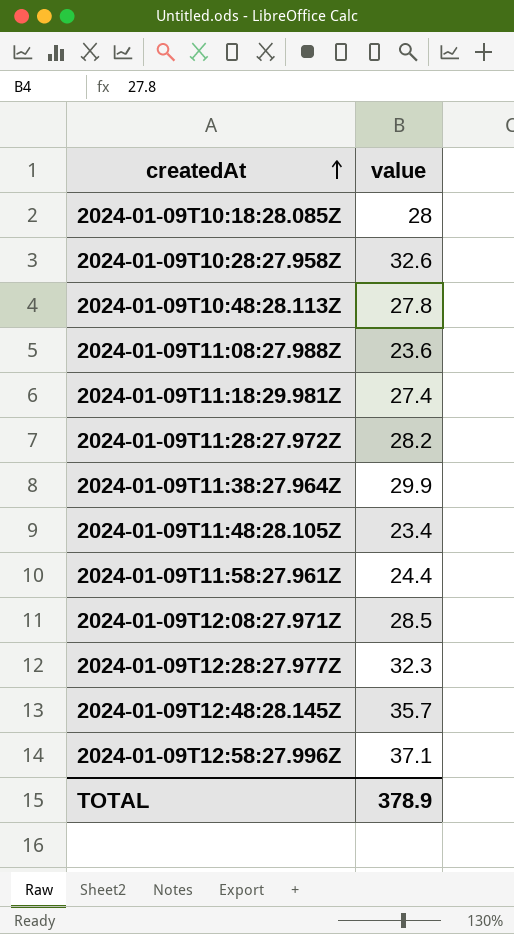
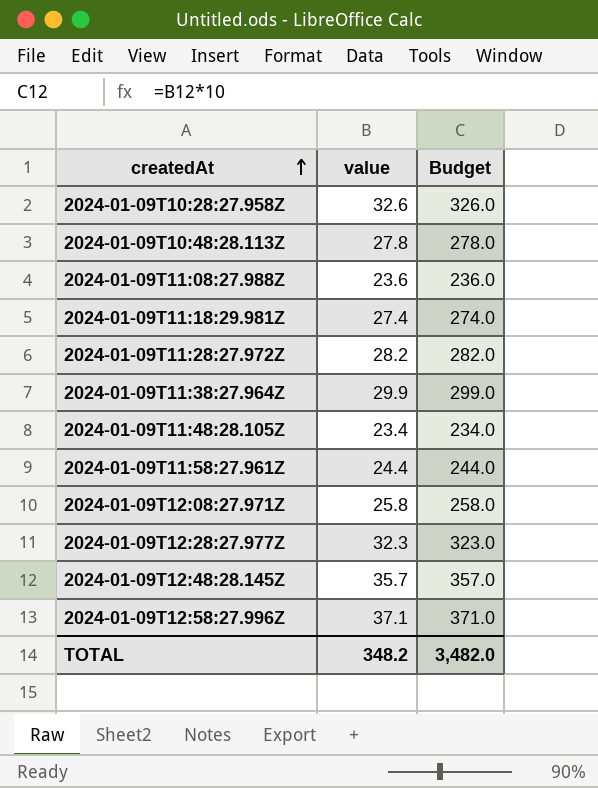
column Budget | formula: none -> [value] * 10
row 2024-01-09T10:18:28.085Z: 28 -> none
2024-01-09T12:08:27.971Z | value: 28.5 -> 25.8
TOTAL | value: 378.9 -> 348.2

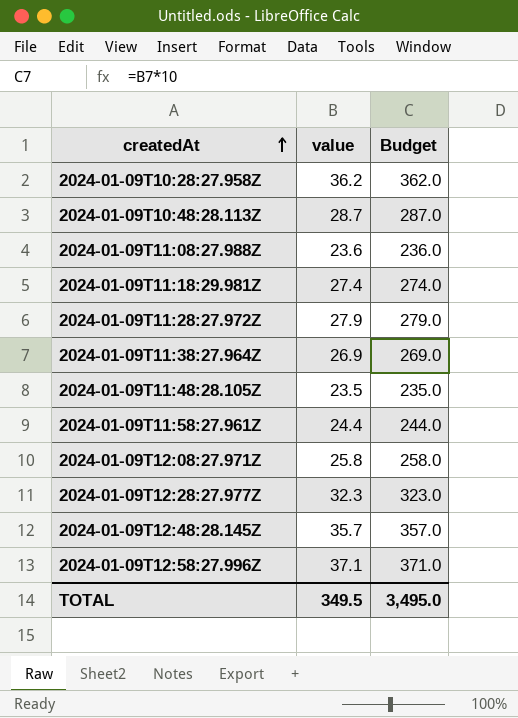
2024-01-09T10:28:27.958Z | value: 32.6 -> 36.2
2024-01-09T10:28:27.958Z | Budget: 326.0 -> 362.0
2024-01-09T10:48:28.113Z | value: 27.8 -> 28.7
2024-01-09T10:48:28.113Z | Budget: 278.0 -> 287.0
2024-01-09T11:28:27.972Z | value: 28.2 -> 27.9
2024-01-09T11:28:27.972Z | Budget: 282.0 -> 279.0
2024-01-09T11:38:27.964Z | value: 29.9 -> 26.9
2024-01-09T11:38:27.964Z | Budget: 299.0 -> 269.0
2024-01-09T11:48:28.105Z | value: 23.4 -> 23.5
2024-01-09T11:48:28.105Z | Budget: 234.0 -> 235.0
TOTAL | value: 348.2 -> 349.5
TOTAL | Budget: 3,482.0 -> 3,495.0

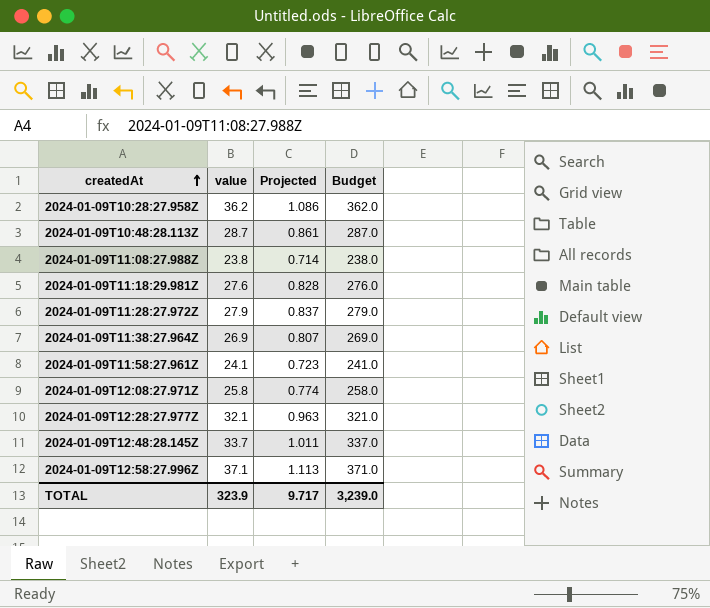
column Projected | formula: none -> [value] * 0.03
row 2024-01-09T11:48:28.105Z: 23.5 | 235.0 -> none
2024-01-09T11:08:27.988Z | value: 23.6 -> 23.8
2024-01-09T11:08:27.988Z | Budget: 236.0 -> 238.0
2024-01-09T11:18:29.981Z | value: 27.4 -> 27.6
2024-01-09T11:18:29.981Z | Budget: 274.0 -> 276.0
2024-01-09T11:58:27.961Z | value: 24.4 -> 24.1
2024-01-09T11:58:27.961Z | Budget: 244.0 -> 241.0
2024-01-09T12:28:27.977Z | value: 32.3 -> 32.1
2024-01-09T12:28:27.977Z | Budget: 323.0 -> 321.0
2024-01-09T12:48:28.145Z | value: 35.7 -> 33.7
2024-01-09T12:48:28.145Z | Budget: 357.0 -> 337.0
TOTAL | value: 349.5 -> 323.9
TOTAL | Budget: 3,495.0 -> 3,239.0

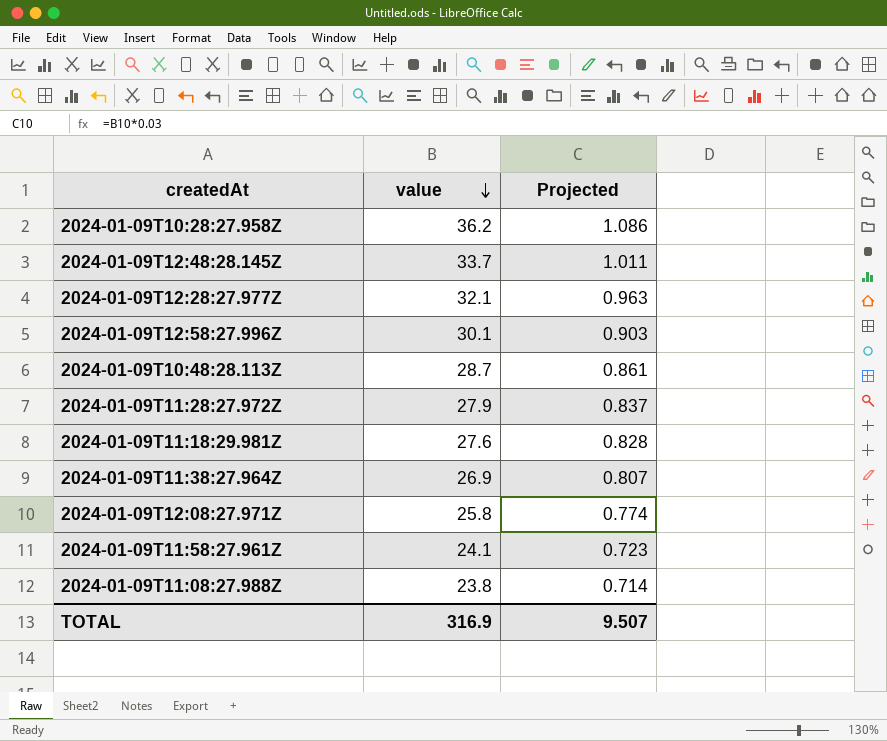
row order: createdAt ascending -> value descending
column Budget | formula: [value] * 10 -> none
2024-01-09T12:58:27.996Z | value: 37.1 -> 30.1
2024-01-09T12:58:27.996Z | Projected: 1.113 -> 0.903
TOTAL | value: 323.9 -> 316.9
TOTAL | Projected: 9.717 -> 9.507

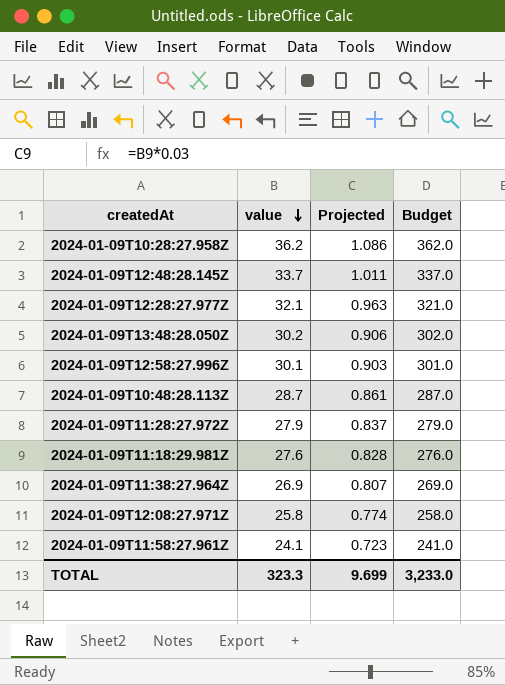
column Budget | formula: none -> [value] * 10
row 2024-01-09T11:08:27.988Z: 23.8 | 0.714 -> none
row 2024-01-09T13:48:28.050Z: none -> 30.2 | 0.906 | 302.0
TOTAL | value: 316.9 -> 323.3
TOTAL | Projected: 9.507 -> 9.699

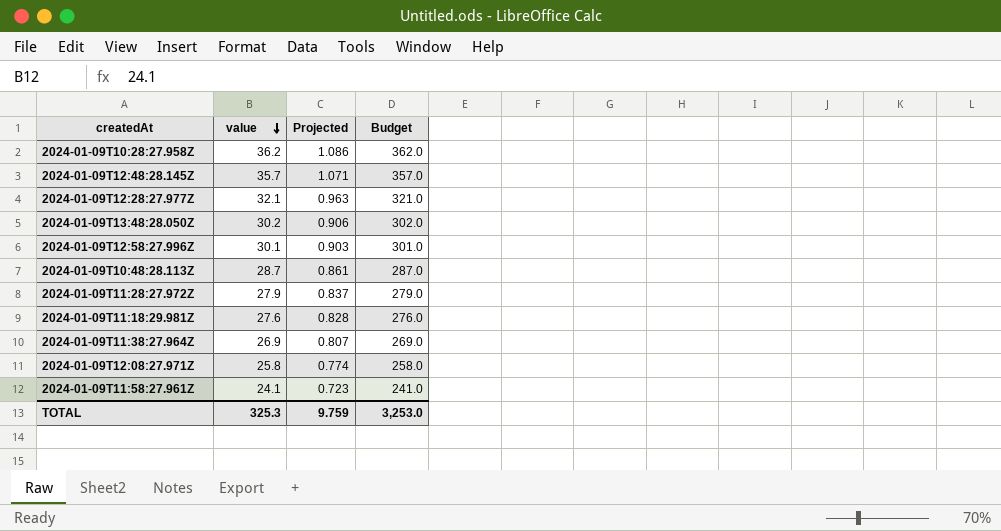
2024-01-09T12:48:28.145Z | value: 33.7 -> 35.7
2024-01-09T12:48:28.145Z | Projected: 1.011 -> 1.071
2024-01-09T12:48:28.145Z | Budget: 337.0 -> 357.0
TOTAL | value: 323.3 -> 325.3
TOTAL | Projected: 9.699 -> 9.759
TOTAL | Budget: 3,233.0 -> 3,253.0

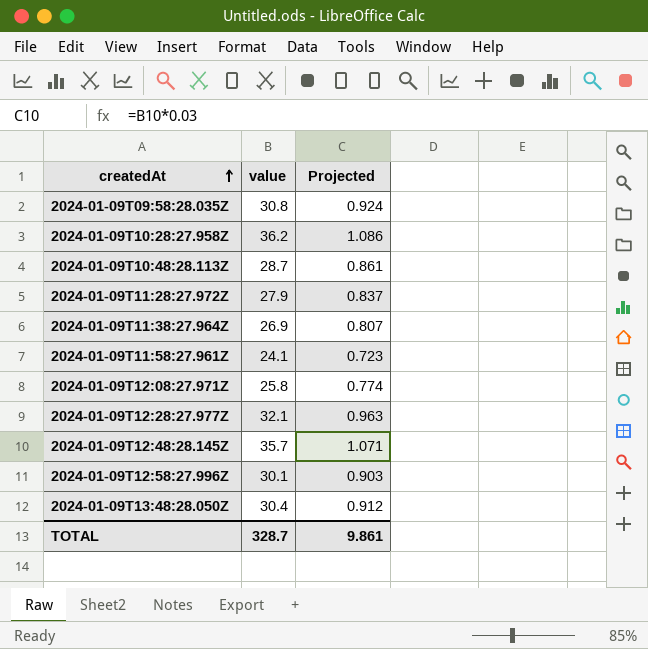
row order: value descending -> createdAt ascending
column Budget | formula: [value] * 10 -> none
row 2024-01-09T11:18:29.981Z: 27.6 | 0.828 | 276.0 -> none
row 2024-01-09T09:58:28.035Z: none -> 30.8 | 0.924
2024-01-09T13:48:28.050Z | value: 30.2 -> 30.4
2024-01-09T13:48:28.050Z | Projected: 0.906 -> 0.912
TOTAL | value: 325.3 -> 328.7
TOTAL | Projected: 9.759 -> 9.861

